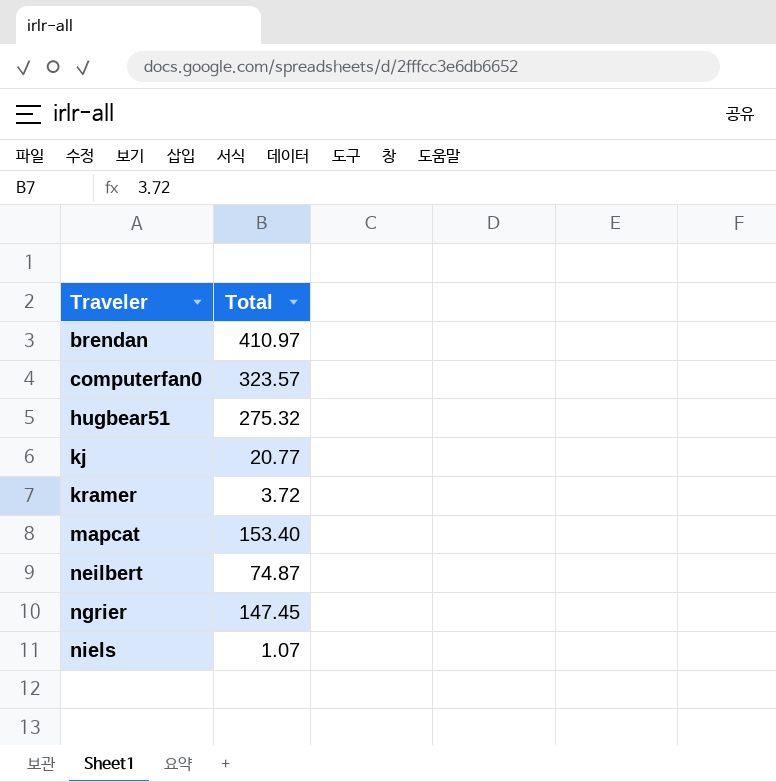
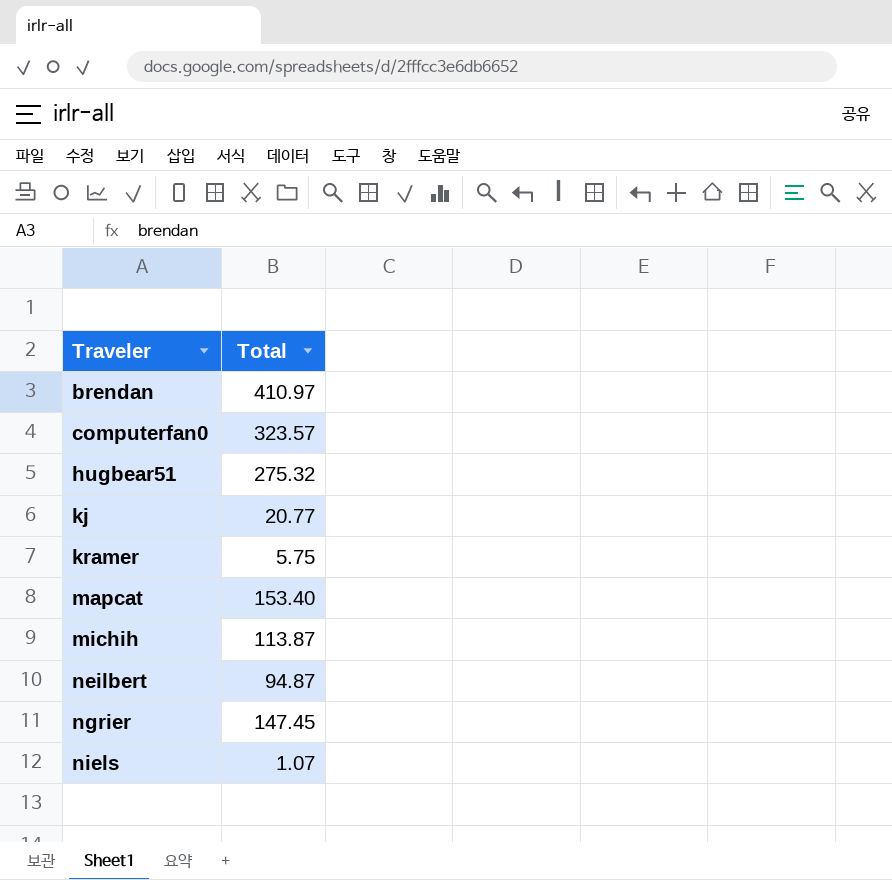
kramer | Total: 3.72 -> 5.75
row michih: none -> 113.87
neilbert | Total: 74.87 -> 94.87

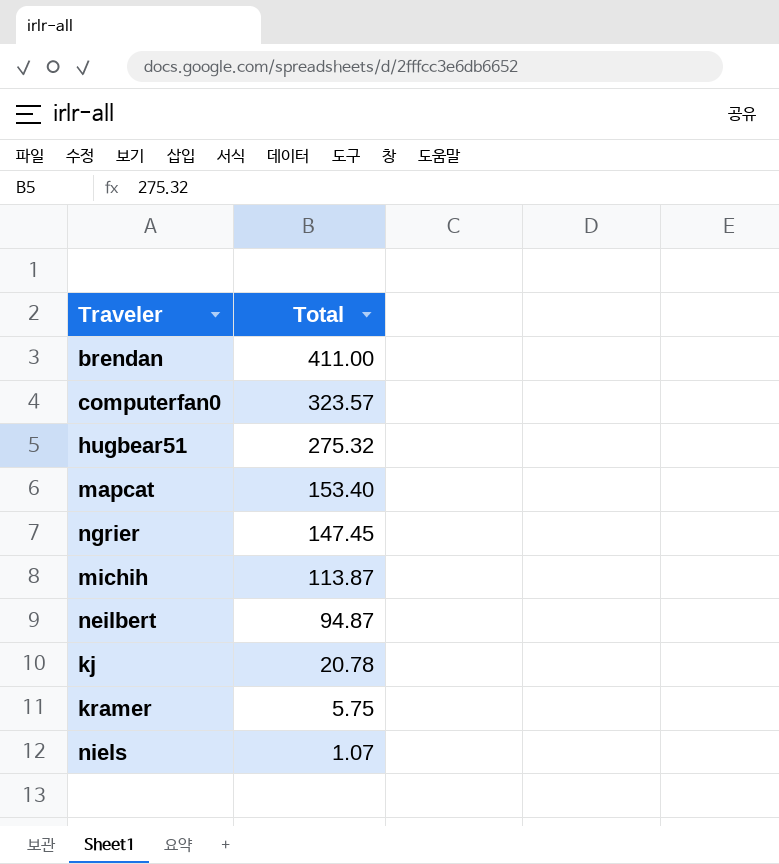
row order: Traveler ascending -> Total descending
brendan | Total: 410.97 -> 411.00
kj | Total: 20.77 -> 20.78

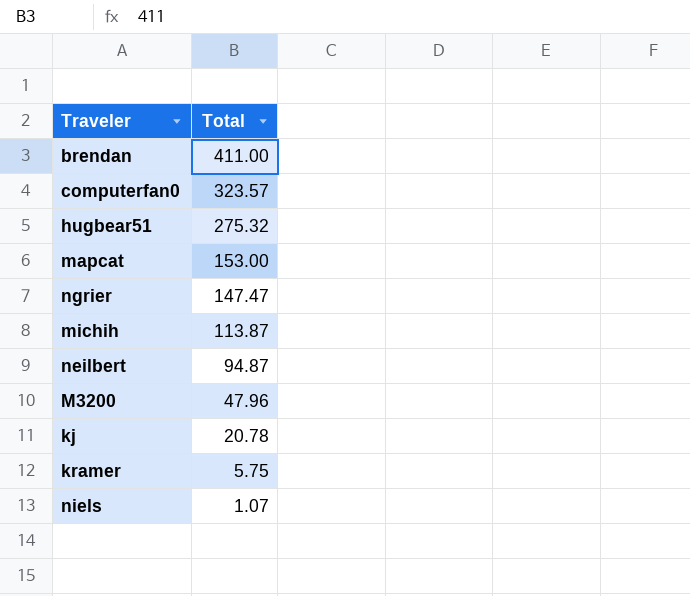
mapcat | Total: 153.40 -> 153.00
ngrier | Total: 147.45 -> 147.47
row M3200: none -> 47.96

